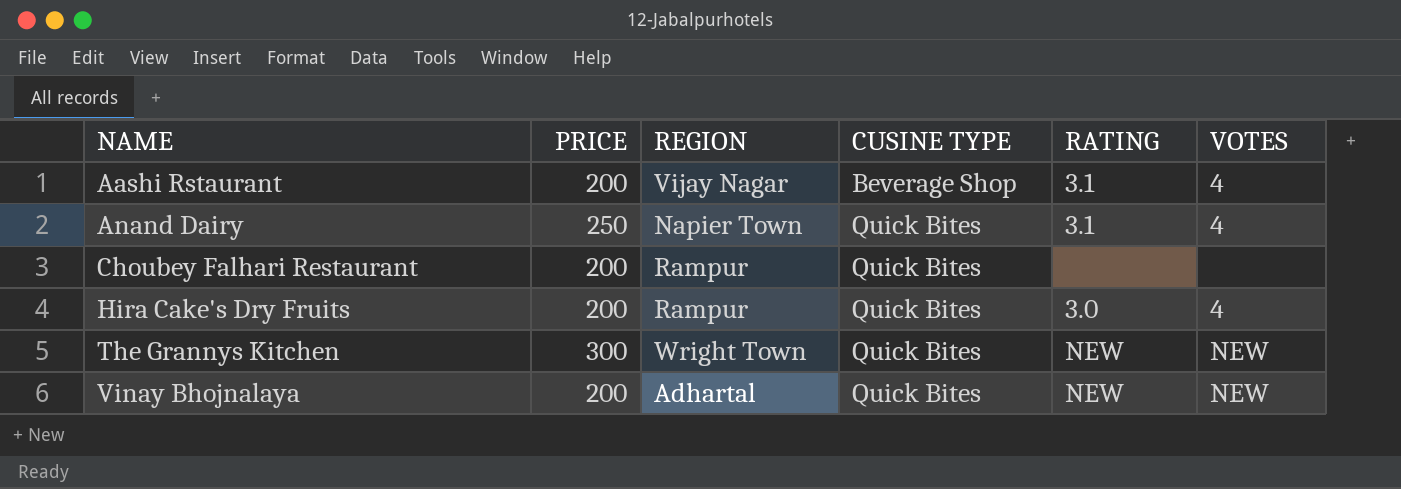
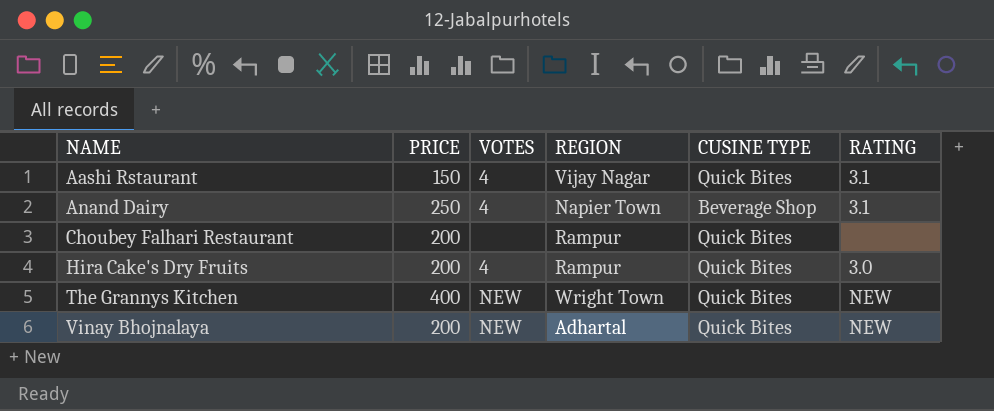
column VOTES | position: 6 -> 3
Aashi Rstaurant | PRICE: 200 -> 150
Aashi Rstaurant | CUSINE TYPE: Beverage Shop -> Quick Bites
Anand Dairy | CUSINE TYPE: Quick Bites -> Beverage Shop
The Grannys Kitchen | PRICE: 300 -> 400

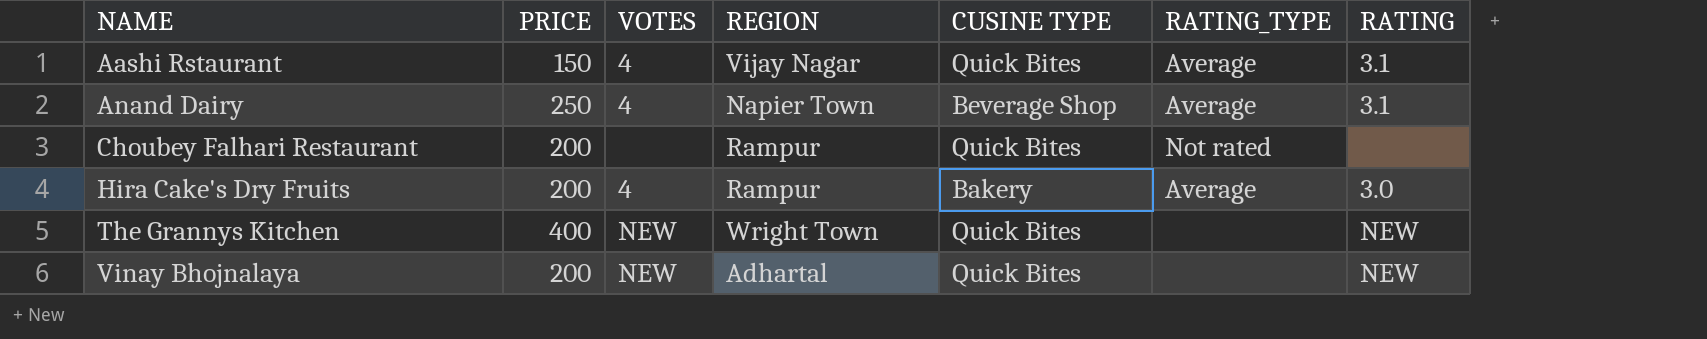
column RATING_TYPE | position: none -> 6
Hira Cake's Dry Fruits | CUSINE TYPE: Quick Bites -> Bakery

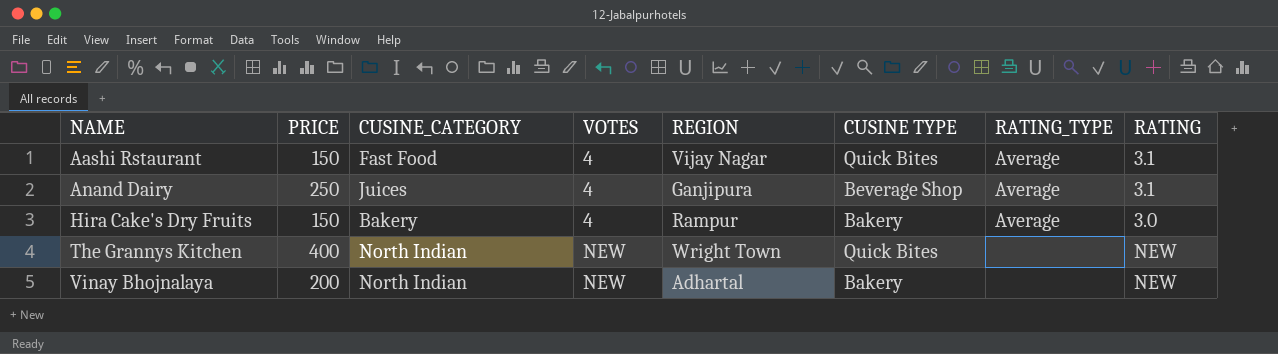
column CUSINE_CATEGORY | position: none -> 3
row Choubey Falhari Restaurant: 200 | none | Rampur | Quick Bites | Not rated | none -> none
Anand Dairy | REGION: Napier Town -> Ganjipura
Hira Cake's Dry Fruits | PRICE: 200 -> 150
Vinay Bhojnalaya | CUSINE TYPE: Quick Bites -> Bakery

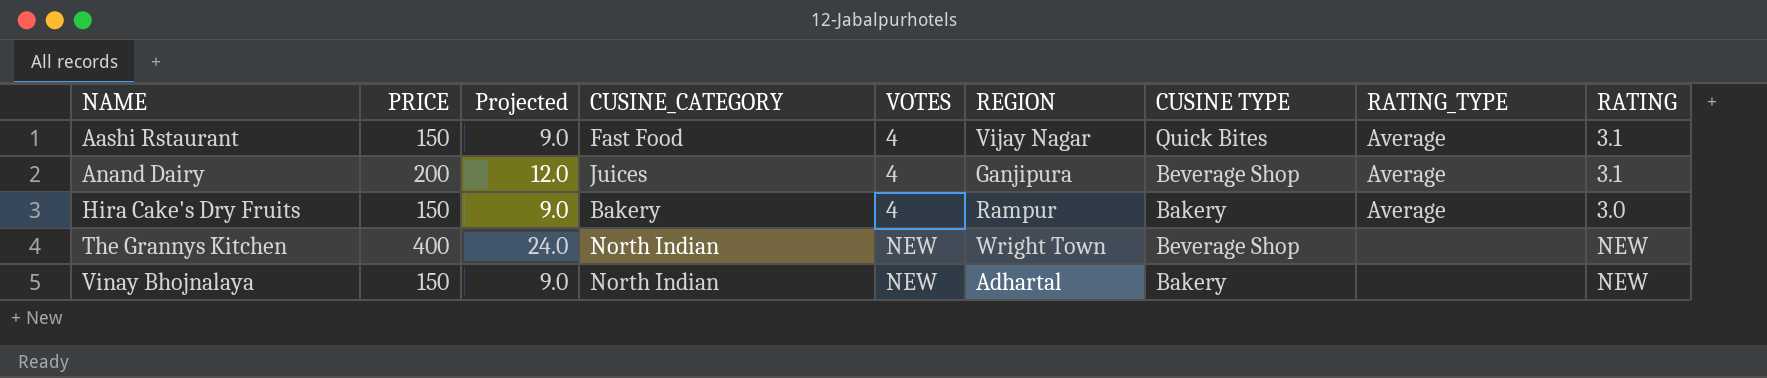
column Projected | formula: none -> [PRICE] * 0.06
Anand Dairy | PRICE: 250 -> 200
The Grannys Kitchen | CUSINE TYPE: Quick Bites -> Beverage Shop
Vinay Bhojnalaya | PRICE: 200 -> 150

